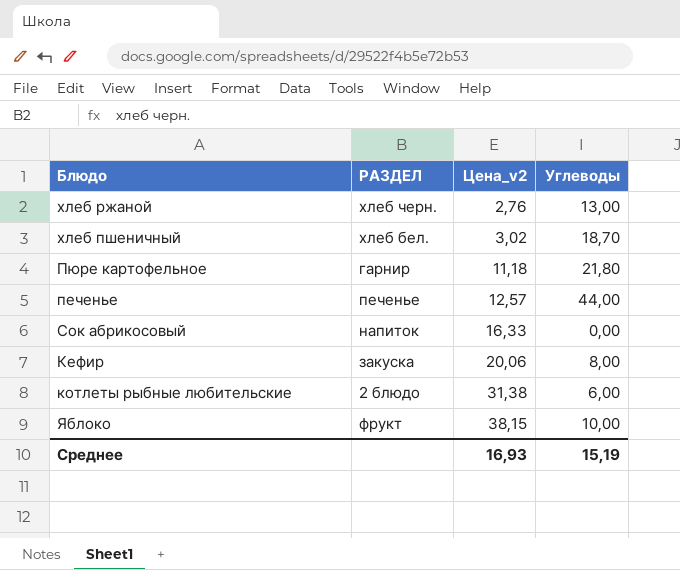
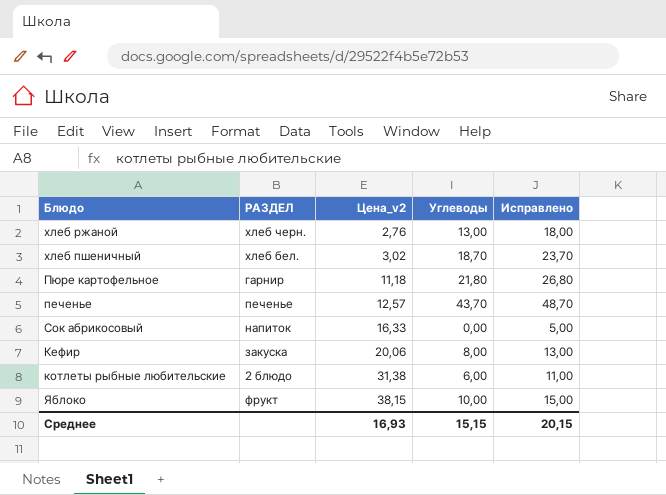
column Исправлено | formula: none -> [Углеводы] + 5
печенье | Углеводы: 44,00 -> 43,70
Среднее | Углеводы: 15,19 -> 15,15

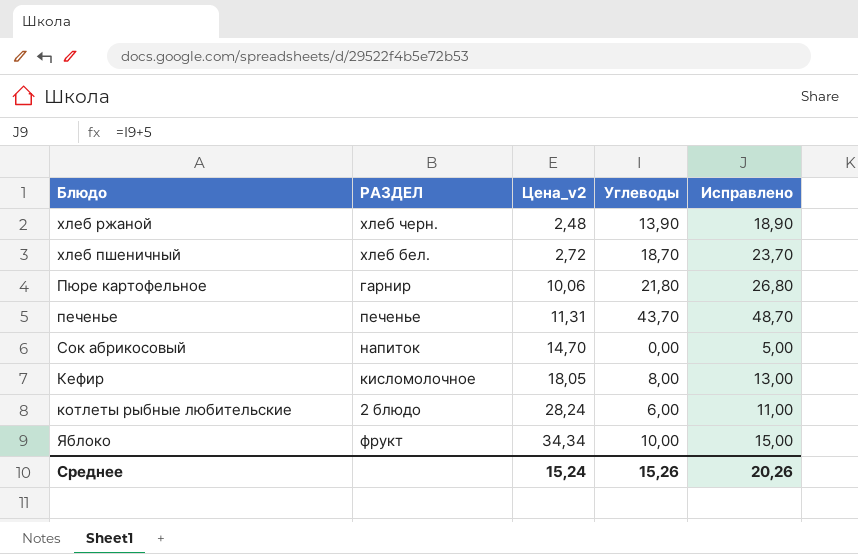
хлеб ржаной | Цена_v2: 2,76 -> 2,48
хлеб ржаной | Углеводы: 13,00 -> 13,90
хлеб ржаной | Исправлено: 18,00 -> 18,90
хлеб пшеничный | Цена_v2: 3,02 -> 2,72
Пюре картофельное | Цена_v2: 11,18 -> 10,06
печенье | Цена_v2: 12,57 -> 11,31
Сок абрикосовый | Цена_v2: 16,33 -> 14,70
Кефир | РАЗДЕЛ: закуска -> кисломолочное
Кефир | Цена_v2: 20,06 -> 18,05
котлеты рыбные любительские | Цена_v2: 31,38 -> 28,24
Яблоко | Цена_v2: 38,15 -> 34,34
Среднее | Цена_v2: 16,93 -> 15,24
Среднее | Углеводы: 15,15 -> 15,26
Среднее | Исправлено: 20,15 -> 20,26

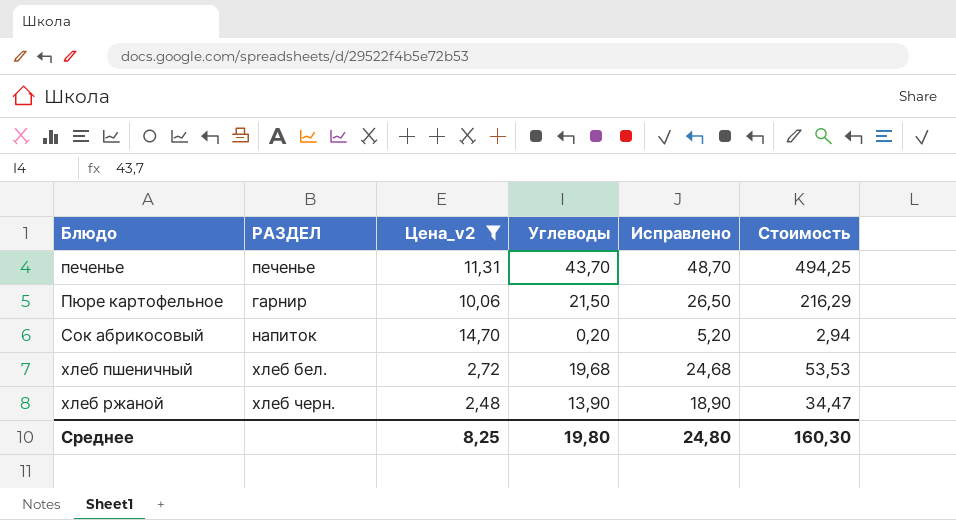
filter: none -> Цена_v2 <= 14,70
row order: Цена_v2 ascending -> Блюдо ascending
column Стоимость | formula: none -> [Цена_v2] * [Углеводы]
Пюре картофельное | Углеводы: 21,80 -> 21,50
Пюре картофельное | Исправлено: 26,80 -> 26,50
Сок абрикосовый | Углеводы: 0,00 -> 0,20
Сок абрикосовый | Исправлено: 5,00 -> 5,20
хлеб пшеничный | Углеводы: 18,70 -> 19,68
хлеб пшеничный | Исправлено: 23,70 -> 24,68
Среднее | Цена_v2: 15,24 -> 8,25
Среднее | Углеводы: 15,26 -> 19,80
Среднее | Исправлено: 20,26 -> 24,80

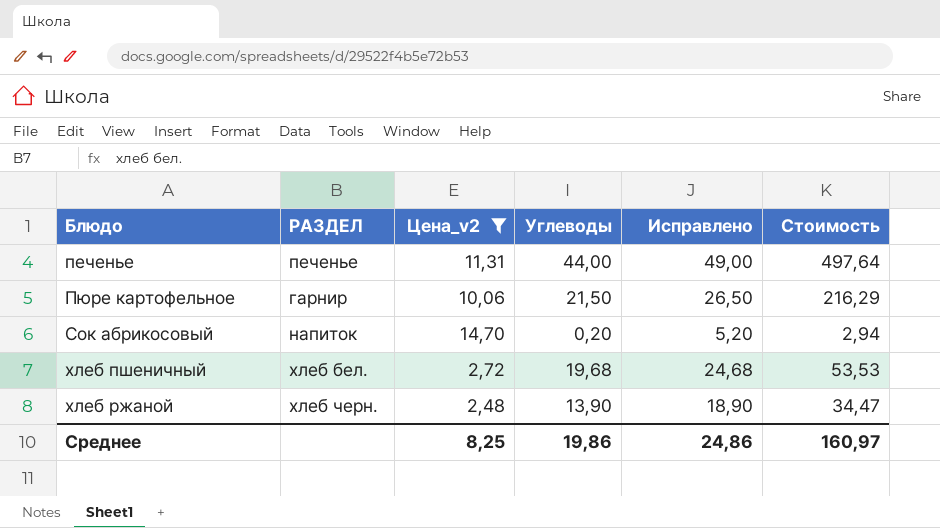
печенье | Углеводы: 43,70 -> 44,00
печенье | Исправлено: 48,70 -> 49,00
печенье | Стоимость: 494,25 -> 497,64
Среднее | Углеводы: 19,80 -> 19,86
Среднее | Исправлено: 24,80 -> 24,86
Среднее | Стоимость: 160,30 -> 160,97

